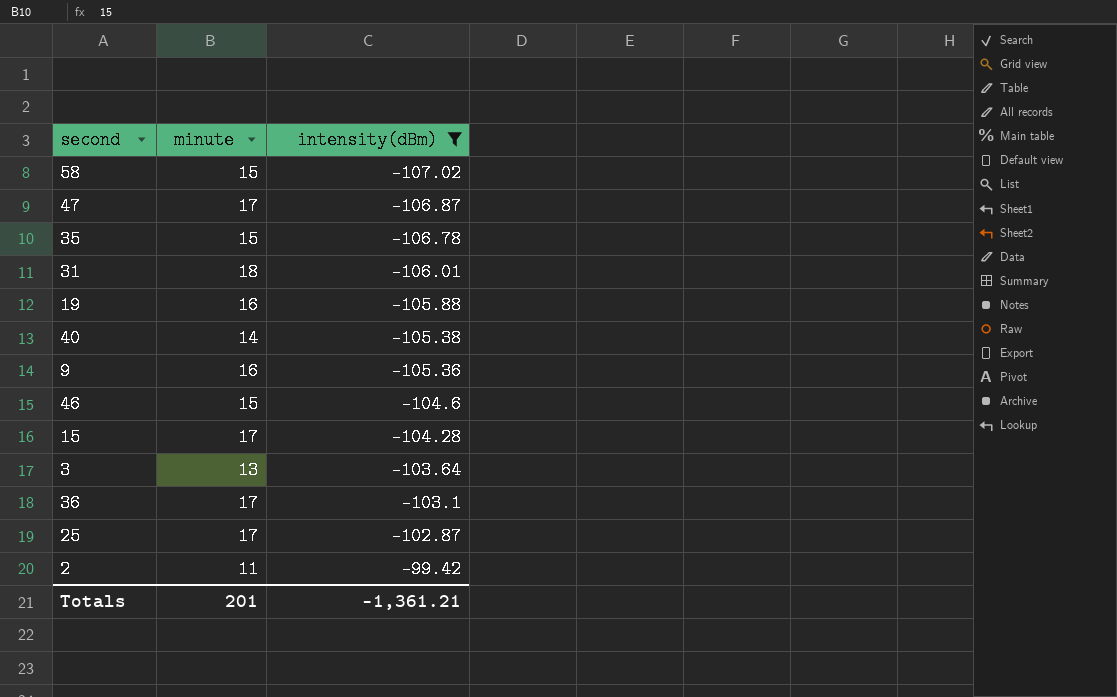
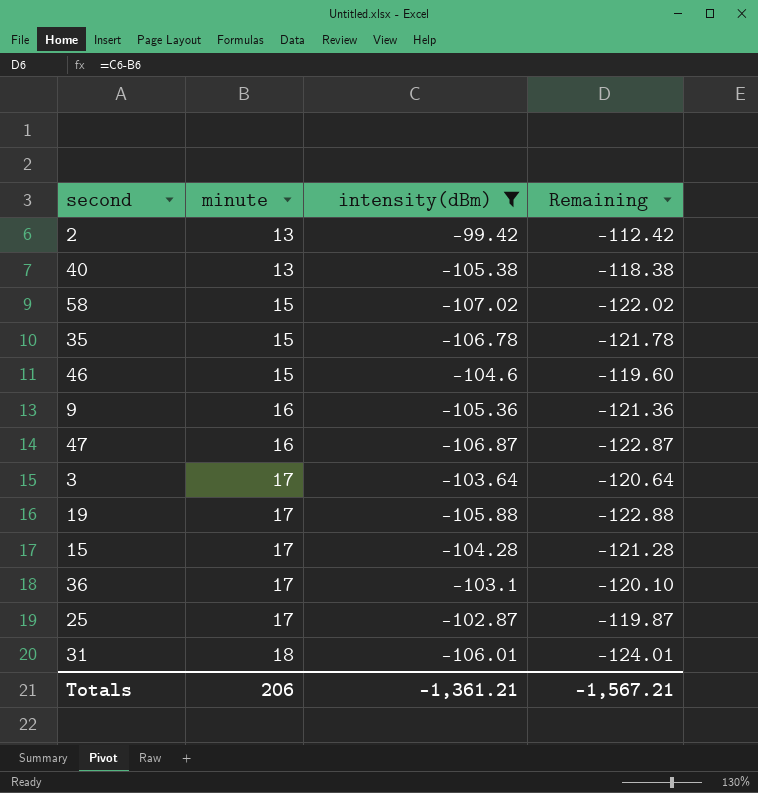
row order: intensity(dBm) ascending -> minute ascending
column Remaining | formula: none -> [intensity(dBm)] - [minute]
2 | minute: 11 -> 13
40 | minute: 14 -> 13
47 | minute: 17 -> 16
3 | minute: 13 -> 17
19 | minute: 16 -> 17
Totals | minute: 201 -> 206

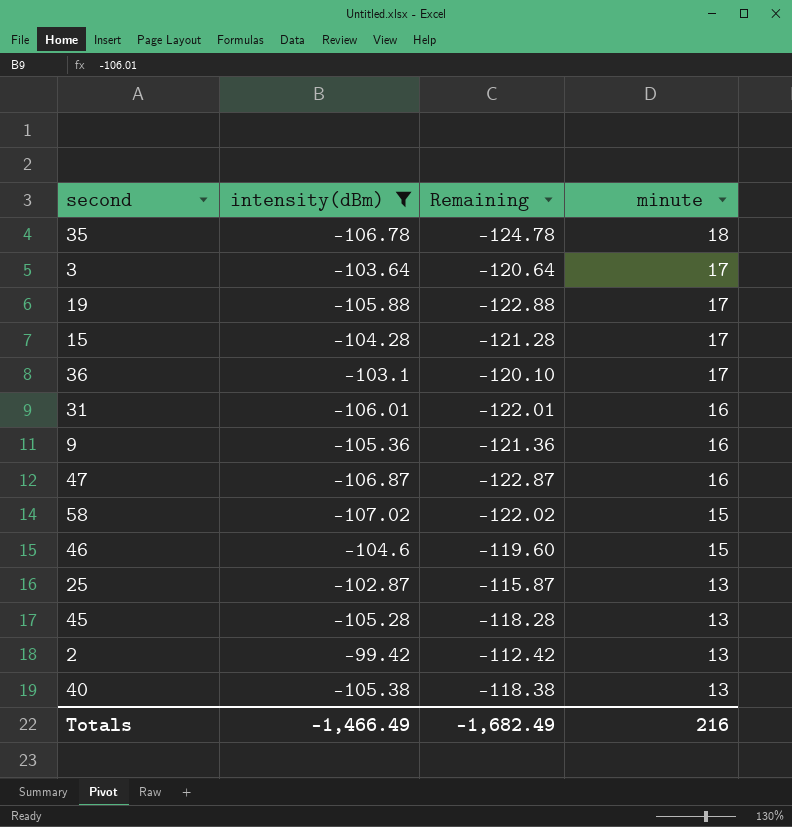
row order: minute ascending -> minute descending
column minute | position: 2 -> 4
35 | Remaining: -121.78 -> -124.78
35 | minute: 15 -> 18
31 | Remaining: -124.01 -> -122.01
31 | minute: 18 -> 16
25 | Remaining: -119.87 -> -115.87
25 | minute: 17 -> 13
row 45: none -> -105.28 | -118.28 | 13
Totals | intensity(dBm): -1,361.21 -> -1,466.49
Totals | Remaining: -1,567.21 -> -1,682.49
Totals | minute: 206 -> 216

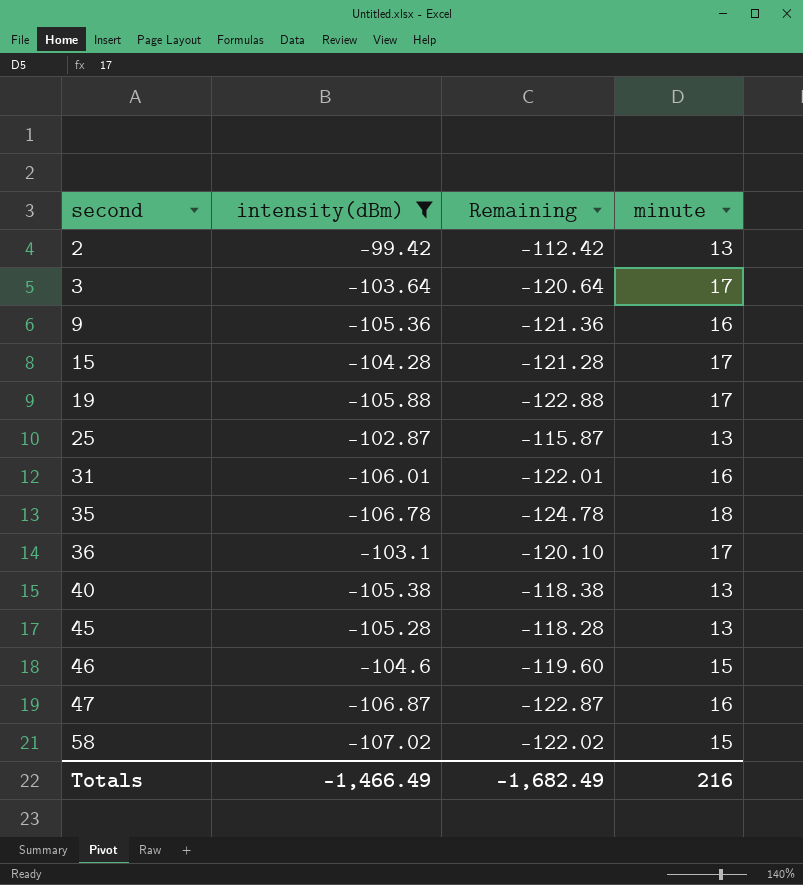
row order: minute descending -> second ascending

